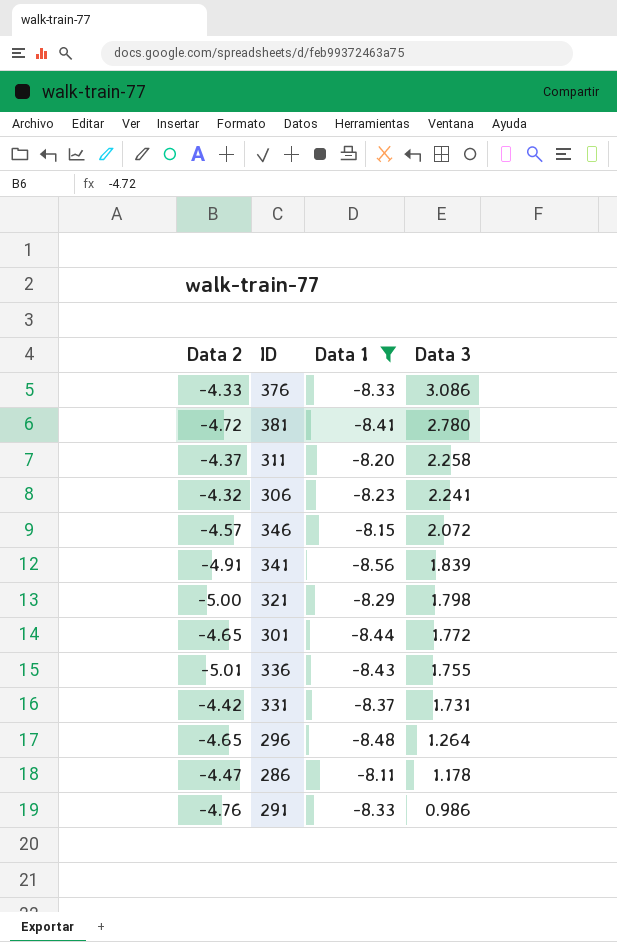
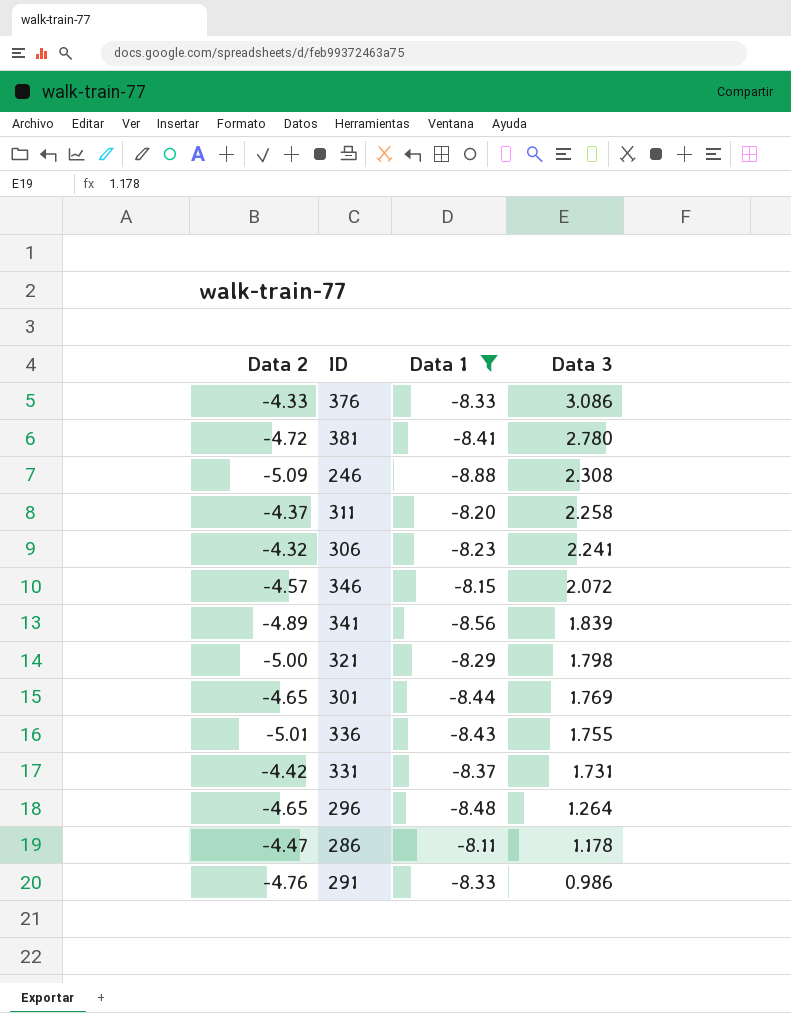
row 246: none -> -5.09 | -8.88 | 2.308
341 | Data 2: -4.91 -> -4.89
301 | Data 3: 1.772 -> 1.769

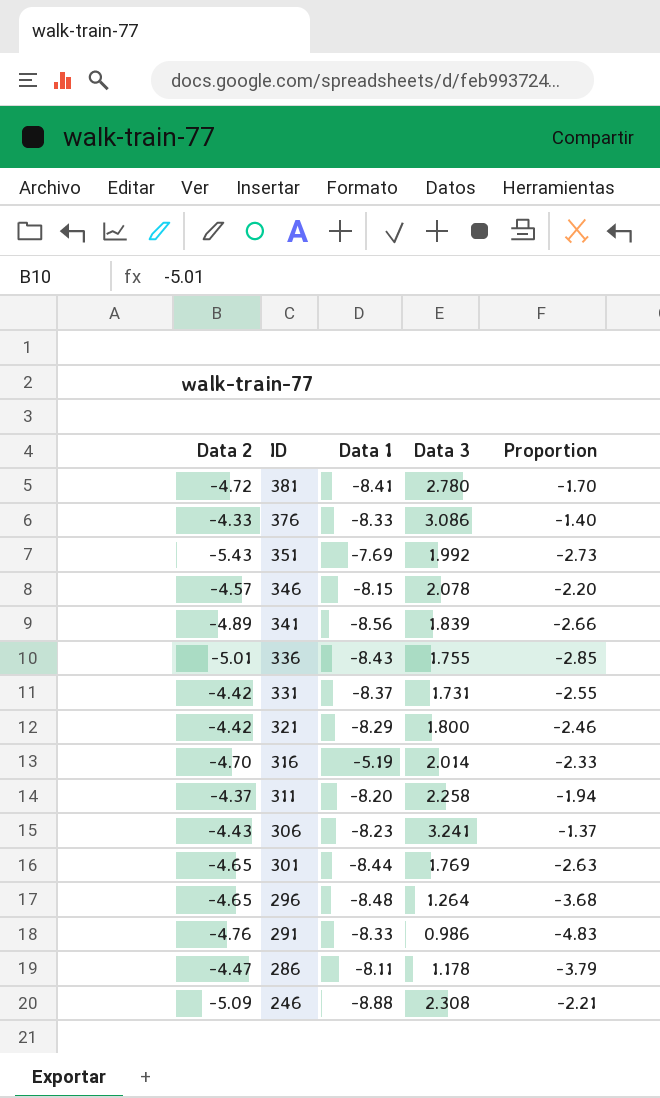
filter: Data 1 <= -8.11 -> none
row order: Data 3 descending -> ID descending
column Proportion | formula: none -> [Data 2] / [Data 3]
346 | Data 3: 2.072 -> 2.078
321 | Data 2: -5.00 -> -4.42
321 | Data 3: 1.798 -> 1.800
306 | Data 2: -4.32 -> -4.43
306 | Data 3: 2.241 -> 3.241

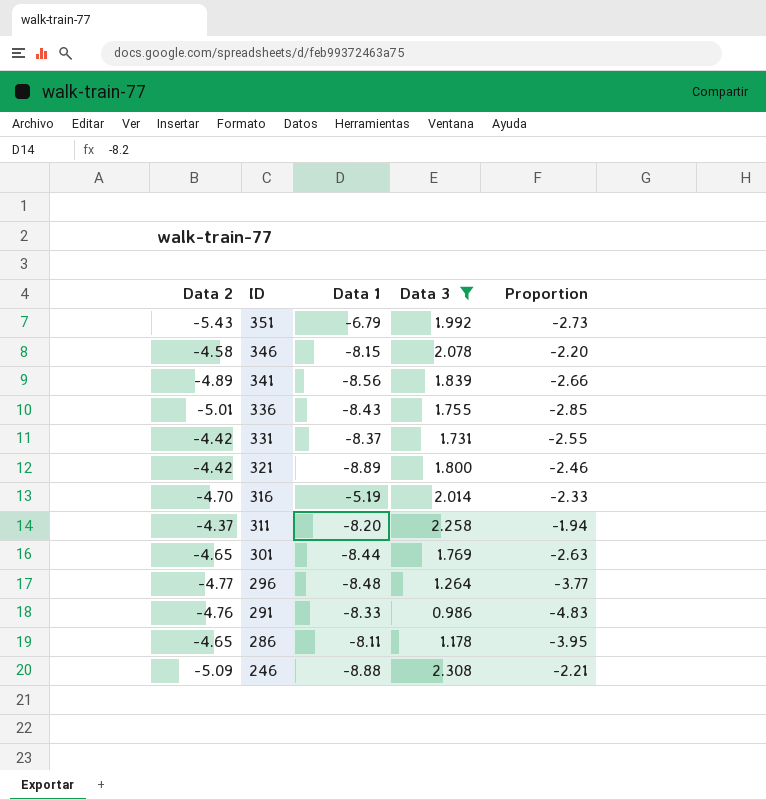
filter: none -> Data 3 <= 2.308
351 | Data 1: -7.69 -> -6.79
346 | Data 2: -4.57 -> -4.58
321 | Data 1: -8.29 -> -8.89
296 | Data 2: -4.65 -> -4.77
296 | Proportion: -3.68 -> -3.77
286 | Data 2: -4.47 -> -4.65
286 | Proportion: -3.79 -> -3.95

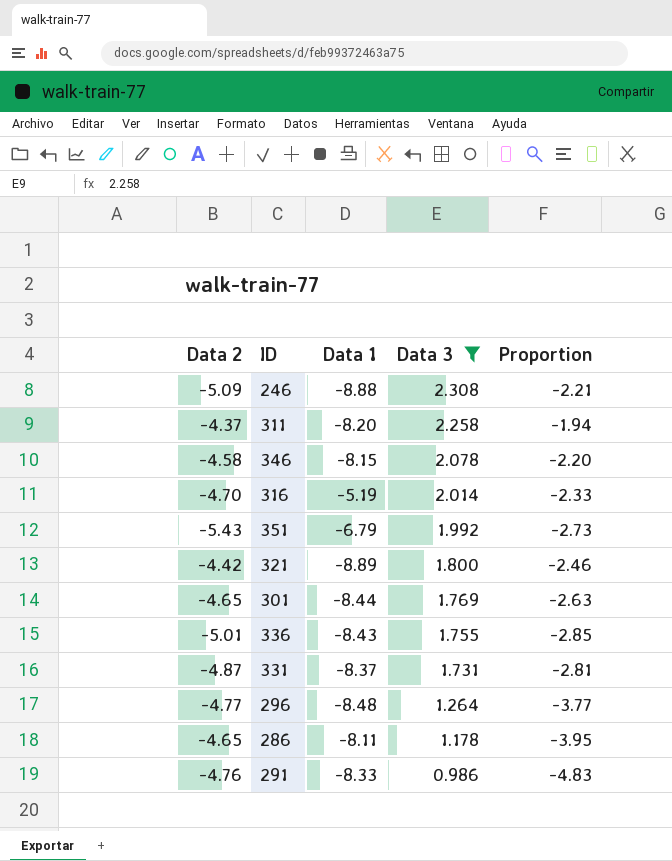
row order: ID descending -> Data 3 descending
row 341: -4.89 | -8.56 | 1.839 | -2.66 -> none
331 | Data 2: -4.42 -> -4.87
331 | Proportion: -2.55 -> -2.81

